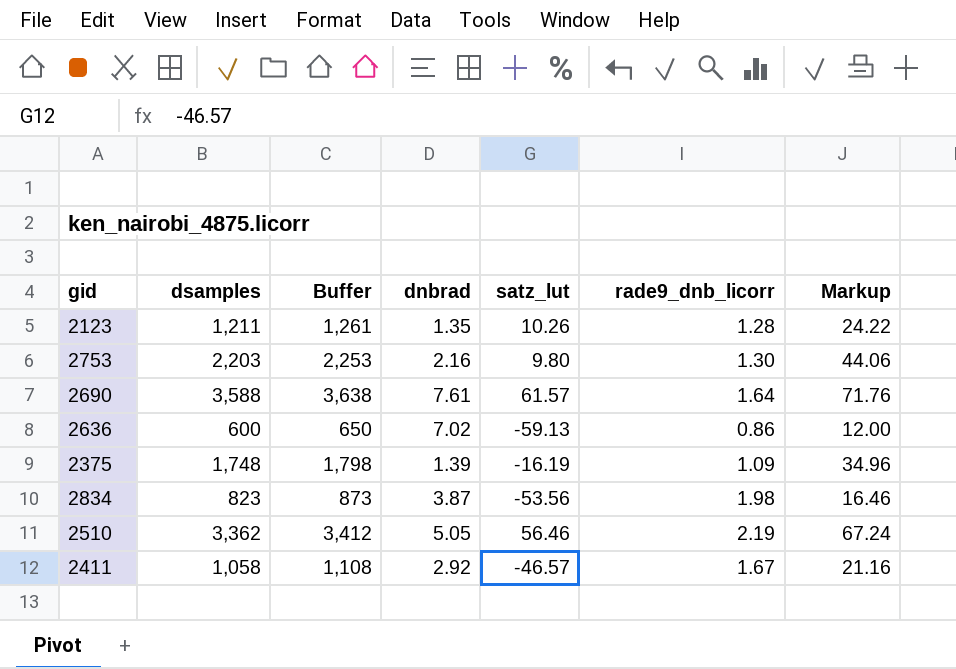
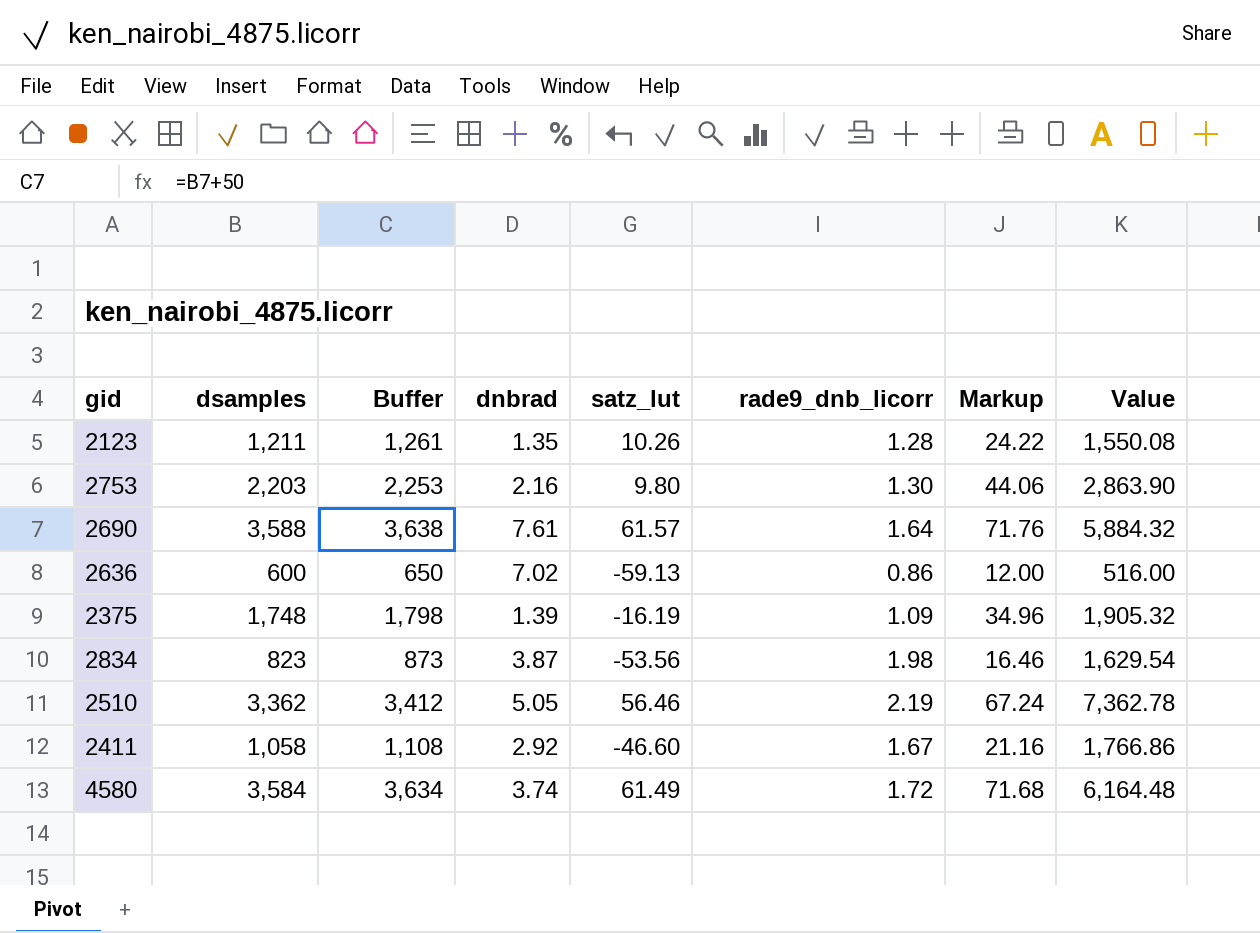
column Value | formula: none -> [dsamples] * [rade9_dnb_licorr]
2411 | satz_lut: -46.57 -> -46.60
row 4580: none -> 3,584 | 3,634 | 3.74 | 61.49 | 1.72 | 71.68 | 6,164.48

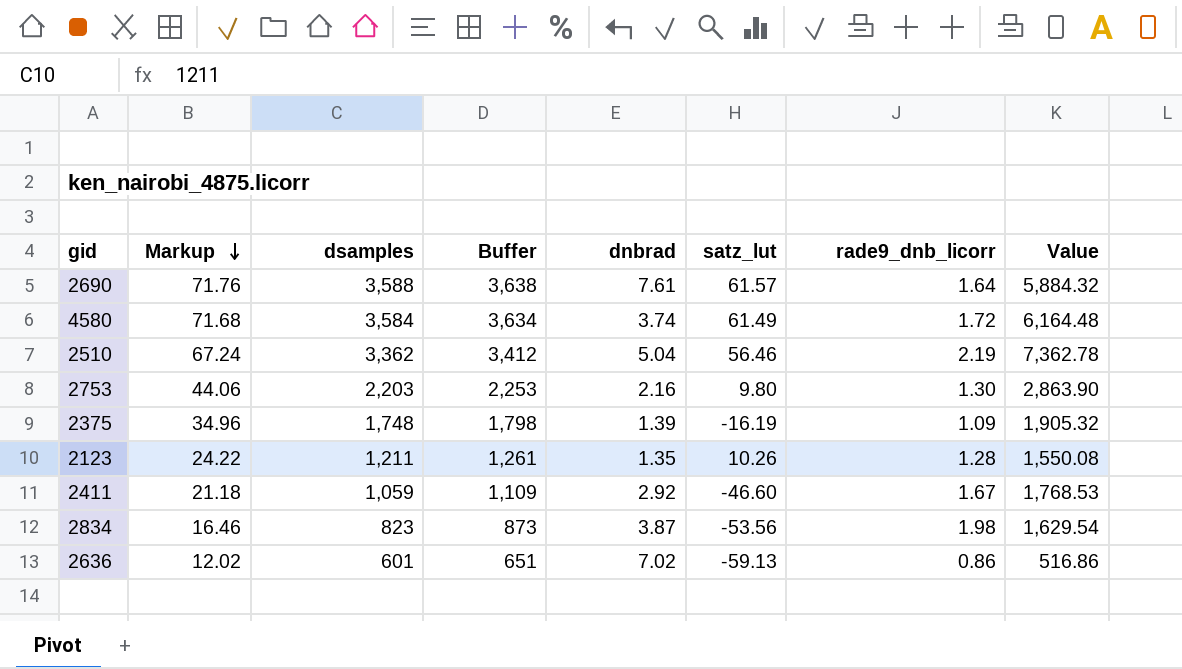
row order: none -> Markup descending
column Markup | position: 7 -> 2
2510 | dnbrad: 5.05 -> 5.04
2411 | Markup: 21.16 -> 21.18
2411 | dsamples: 1,058 -> 1,059
2411 | Buffer: 1,108 -> 1,109
2411 | Value: 1,766.86 -> 1,768.53
2636 | Markup: 12.00 -> 12.02
2636 | dsamples: 600 -> 601
2636 | Buffer: 650 -> 651
2636 | Value: 516.00 -> 516.86

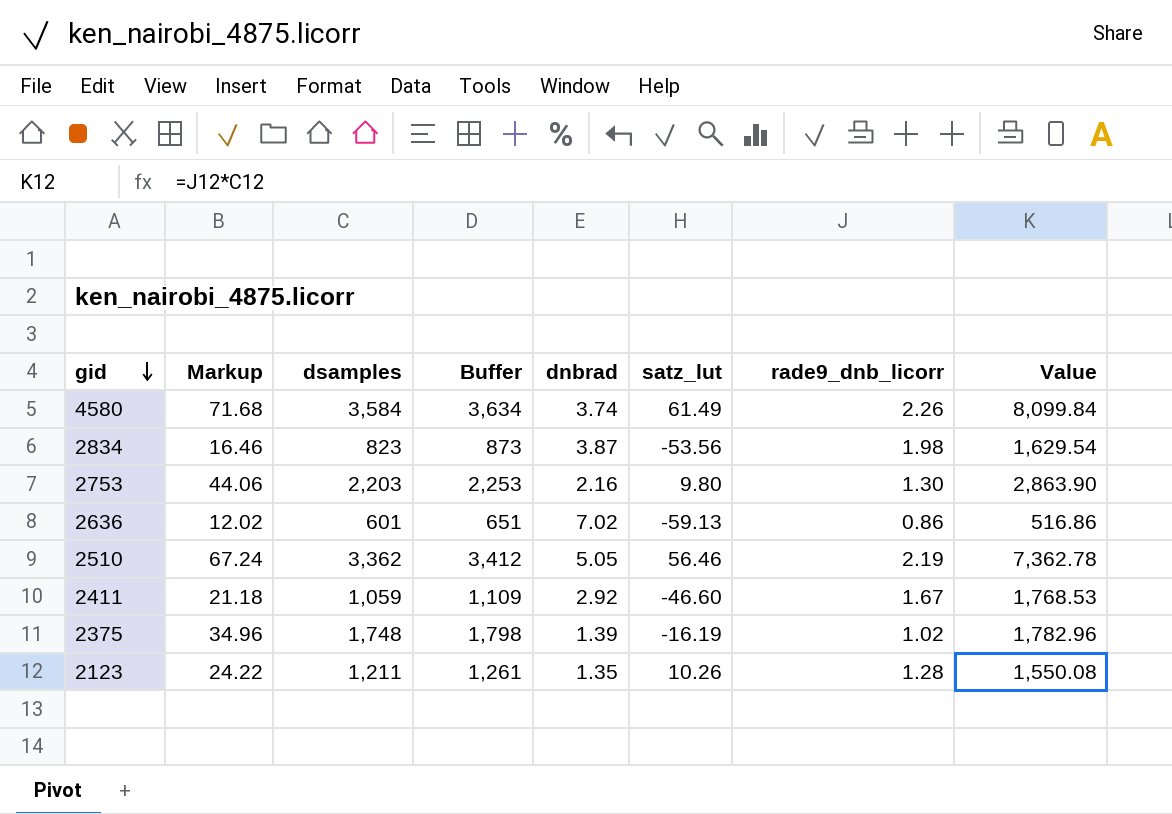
row order: Markup descending -> gid descending
row 2690: 71.76 | 3,588 | 3,638 | 7.61 | 61.57 | 1.64 | 5,884.32 -> none
4580 | rade9_dnb_licorr: 1.72 -> 2.26
4580 | Value: 6,164.48 -> 8,099.84
2510 | dnbrad: 5.04 -> 5.05
2375 | rade9_dnb_licorr: 1.09 -> 1.02
2375 | Value: 1,905.32 -> 1,782.96

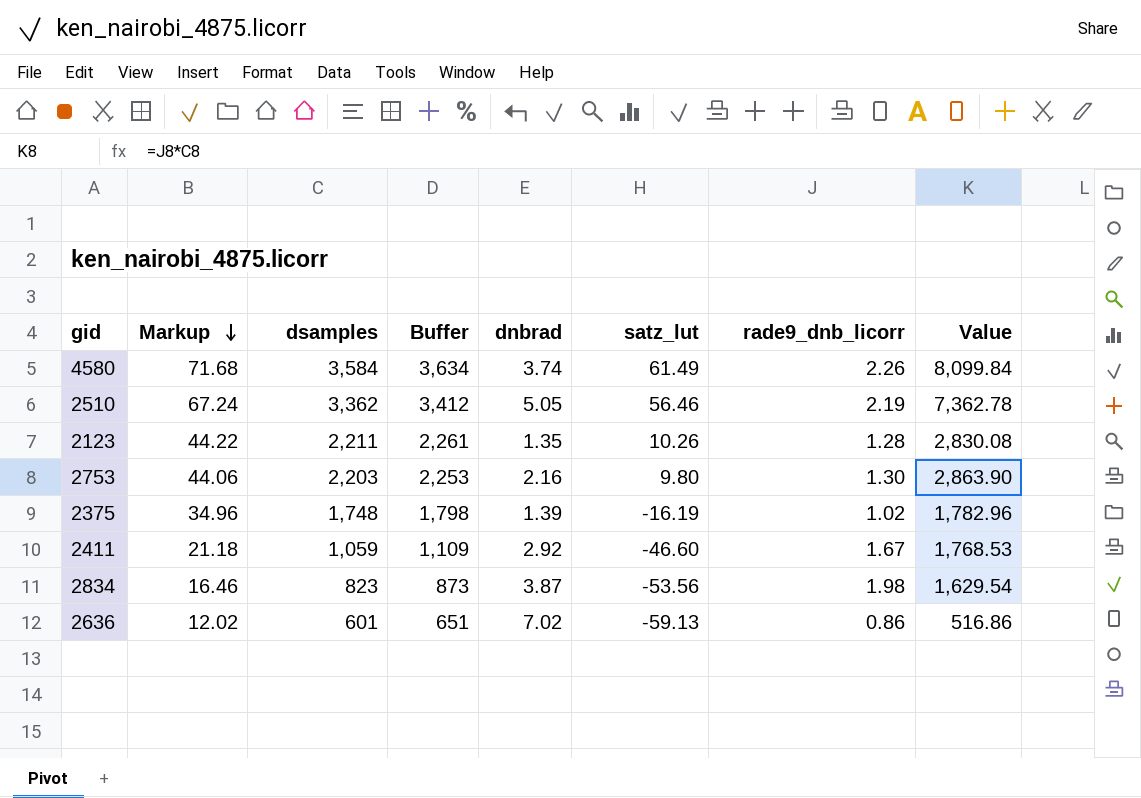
row order: gid descending -> Markup descending
2123 | Markup: 24.22 -> 44.22
2123 | dsamples: 1,211 -> 2,211
2123 | Buffer: 1,261 -> 2,261
2123 | Value: 1,550.08 -> 2,830.08

